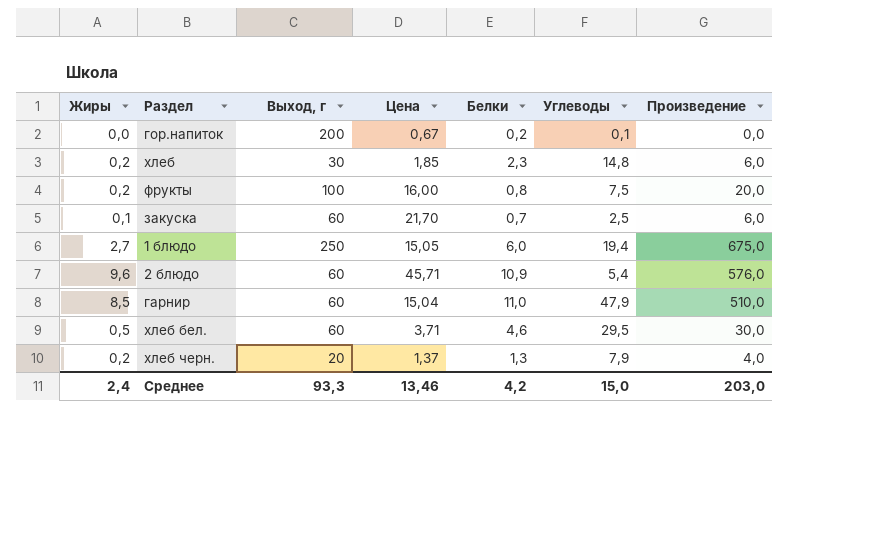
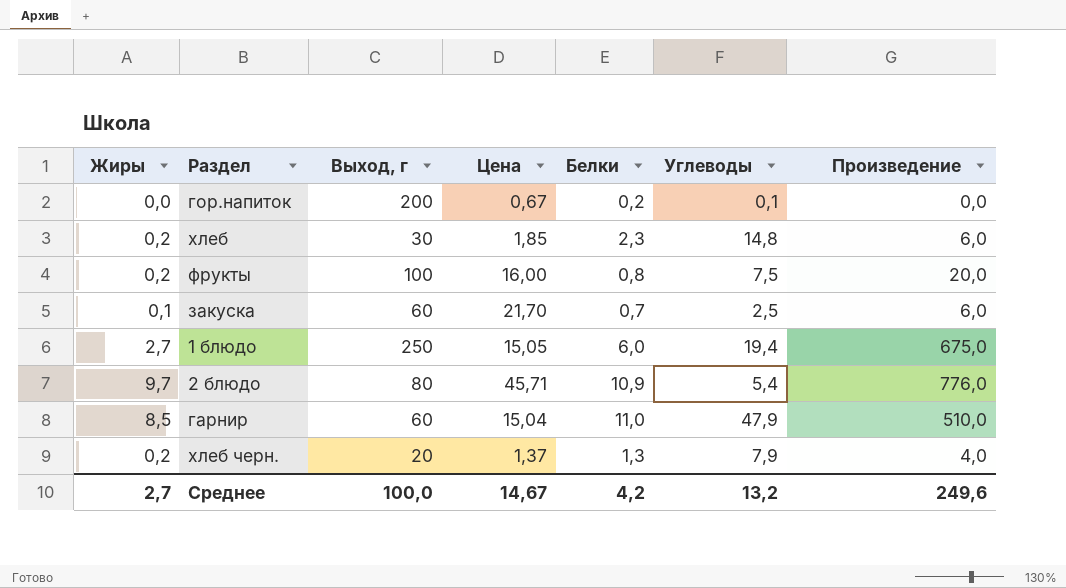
row хлеб бел.: 0,5 | 60 | 3,71 | 4,6 | 29,5 | 30,0 -> none
2 блюдо | Жиры: 9,6 -> 9,7
2 блюдо | Выход, г: 60 -> 80
2 блюдо | Произведение: 576,0 -> 776,0
Среднее | Жиры: 2,4 -> 2,7
Среднее | Выход, г: 93,3 -> 100,0
Среднее | Цена: 13,46 -> 14,67
Среднее | Углеводы: 15,0 -> 13,2
Среднее | Произведение: 203,0 -> 249,6

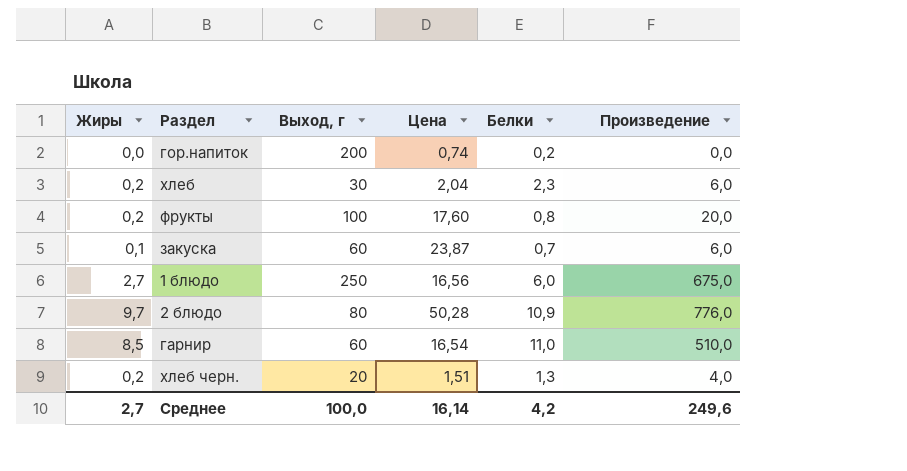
column Углеводы | position: 6 -> none
гор.напиток | Цена: 0,67 -> 0,74
хлеб | Цена: 1,85 -> 2,04
фрукты | Цена: 16,00 -> 17,60
закуска | Цена: 21,70 -> 23,87
1 блюдо | Цена: 15,05 -> 16,56
2 блюдо | Цена: 45,71 -> 50,28
гарнир | Цена: 15,04 -> 16,54
хлеб черн. | Цена: 1,37 -> 1,51
Среднее | Цена: 14,67 -> 16,14

